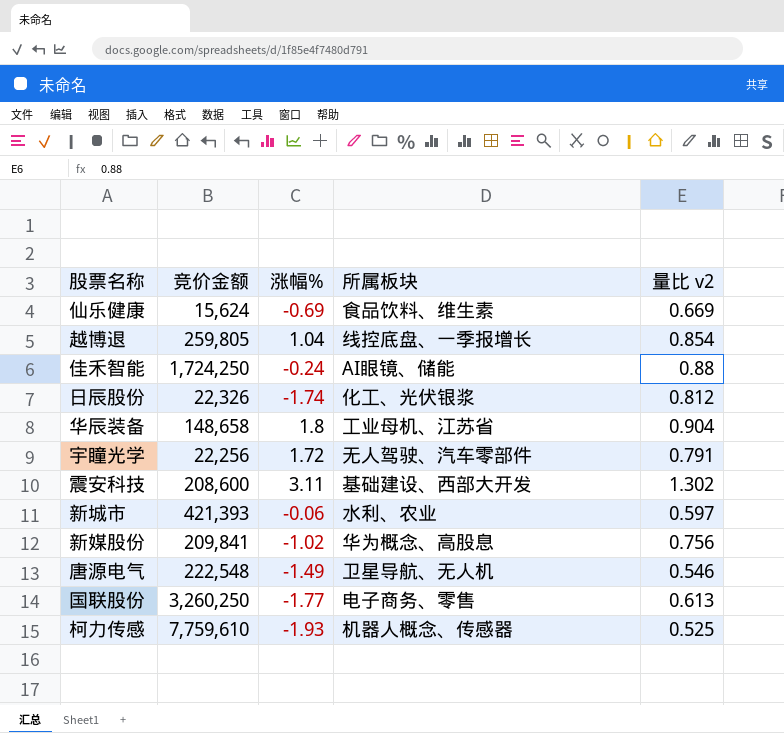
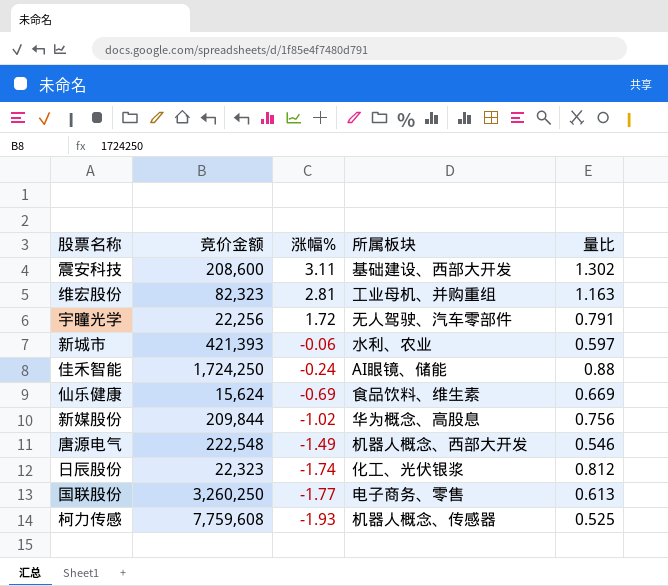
row order: none -> 涨幅% descending
column name: 量比 v2 -> 量比
row 越博退: 259,805 | 1.04 | 线控底盘、一季报增长 | 0.854 -> none
row 华辰装备: 148,658 | 1.8 | 工业母机、江苏省 | 0.904 -> none
row 维宏股份: none -> 82,323 | 2.81 | 工业母机、并购重组 | 1.163
新媒股份 | 竞价金额: 209,841 -> 209,844
唐源电气 | 所属板块: 卫星导航、无人机 -> 机器人概念、西部大开发
日辰股份 | 竞价金额: 22,326 -> 22,323
柯力传感 | 竞价金额: 7,759,610 -> 7,759,608

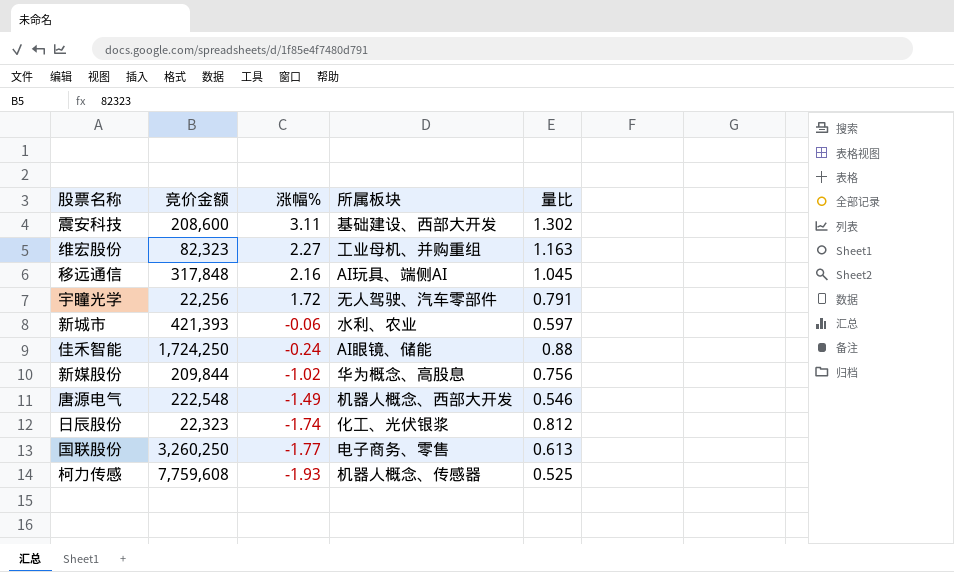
row 仙乐健康: 15,624 | -0.69 | 食品饮料、维生素 | 0.669 -> none
维宏股份 | 涨幅%: 2.81 -> 2.27
row 移远通信: none -> 317,848 | 2.16 | AI玩具、端侧AI | 1.045

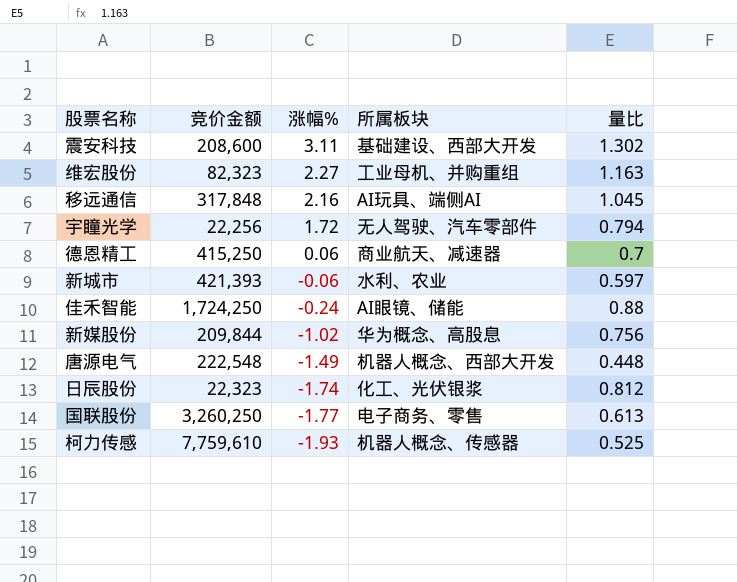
宇瞳光学 | 量比: 0.791 -> 0.794
row 德恩精工: none -> 415,250 | 0.06 | 商业航天、减速器 | 0.7
唐源电气 | 量比: 0.546 -> 0.448
柯力传感 | 竞价金额: 7,759,608 -> 7,759,610

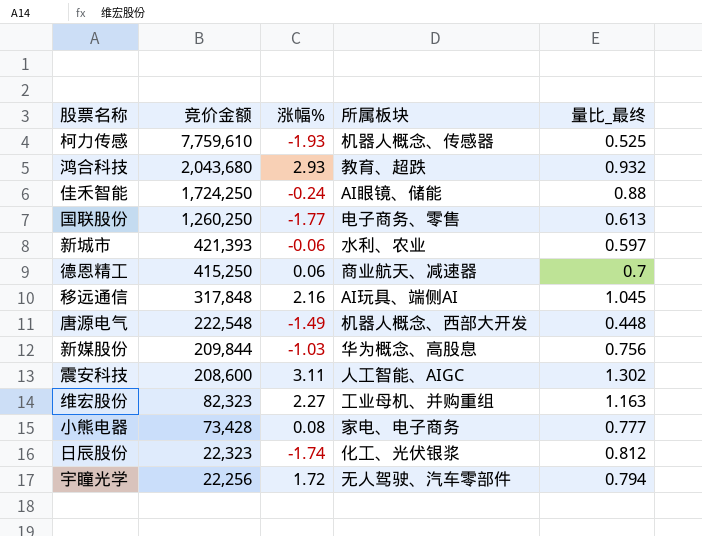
row order: 涨幅% descending -> 竞价金额 descending
column name: 量比 -> 量比_最终
row 鸿合科技: none -> 2,043,680 | 2.93 | 教育、超跌 | 0.932
国联股份 | 竞价金额: 3,260,250 -> 1,260,250
新媒股份 | 涨幅%: -1.02 -> -1.03
震安科技 | 所属板块: 基础建设、西部大开发 -> 人工智能、AIGC
row 小熊电器: none -> 73,428 | 0.08 | 家电、电子商务 | 0.777

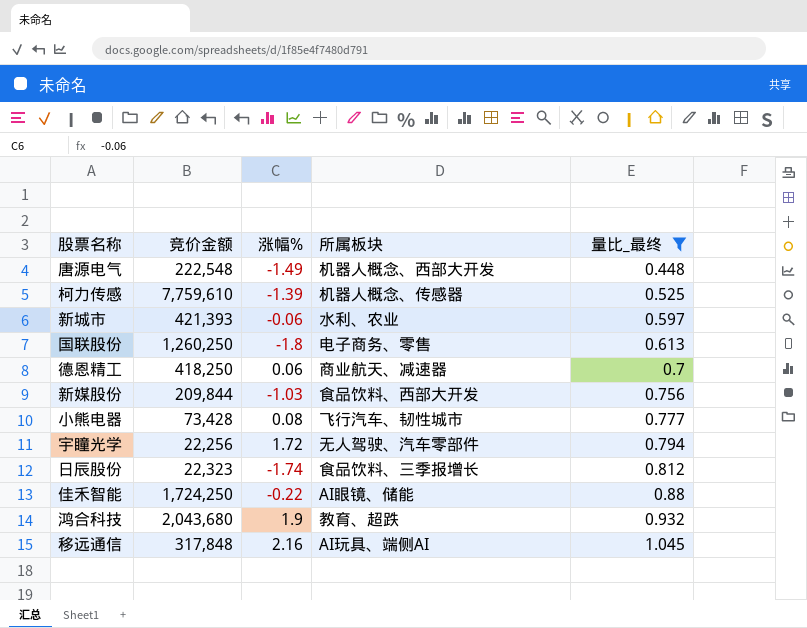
filter: none -> 量比_最终 <= 1.045
row order: 竞价金额 descending -> 量比_最终 ascending
柯力传感 | 涨幅%: -1.93 -> -1.39
国联股份 | 涨幅%: -1.77 -> -1.8
德恩精工 | 竞价金额: 415,250 -> 418,250
新媒股份 | 所属板块: 华为概念、高股息 -> 食品饮料、西部大开发
小熊电器 | 所属板块: 家电、电子商务 -> 飞行汽车、韧性城市
日辰股份 | 所属板块: 化工、光伏银浆 -> 食品饮料、三季报增长
佳禾智能 | 涨幅%: -0.24 -> -0.22
鸿合科技 | 涨幅%: 2.93 -> 1.9

